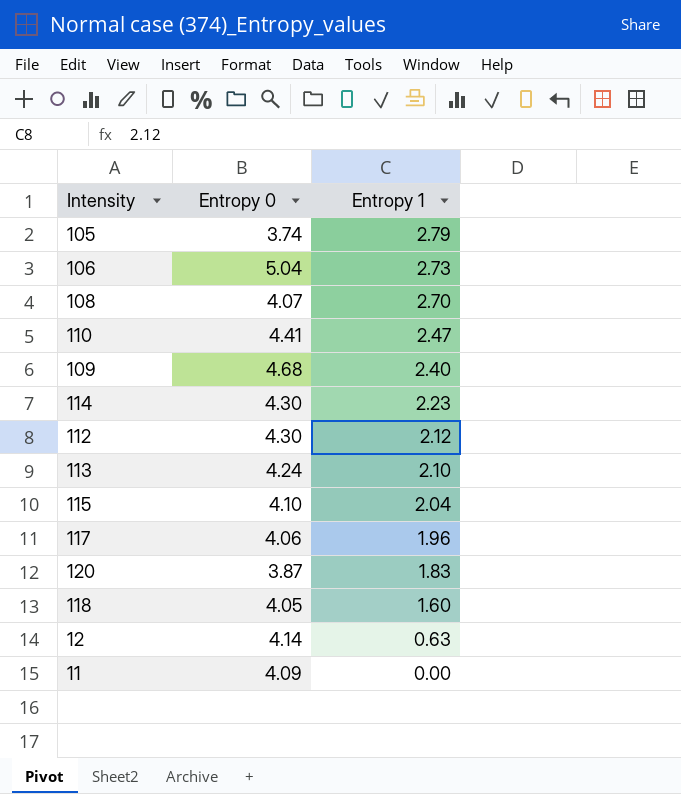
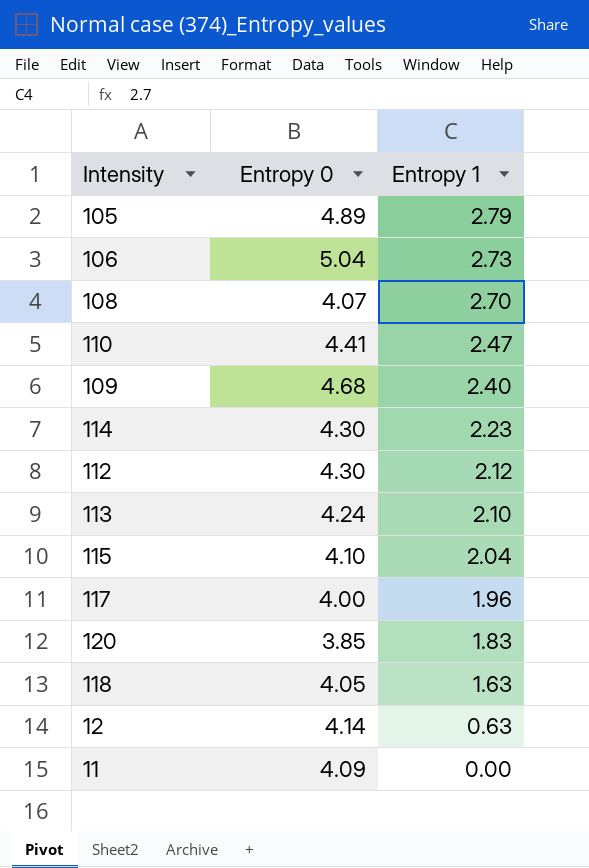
105 | Entropy 0: 3.74 -> 4.89
117 | Entropy 0: 4.06 -> 4.00
120 | Entropy 0: 3.87 -> 3.85
118 | Entropy 1: 1.60 -> 1.63

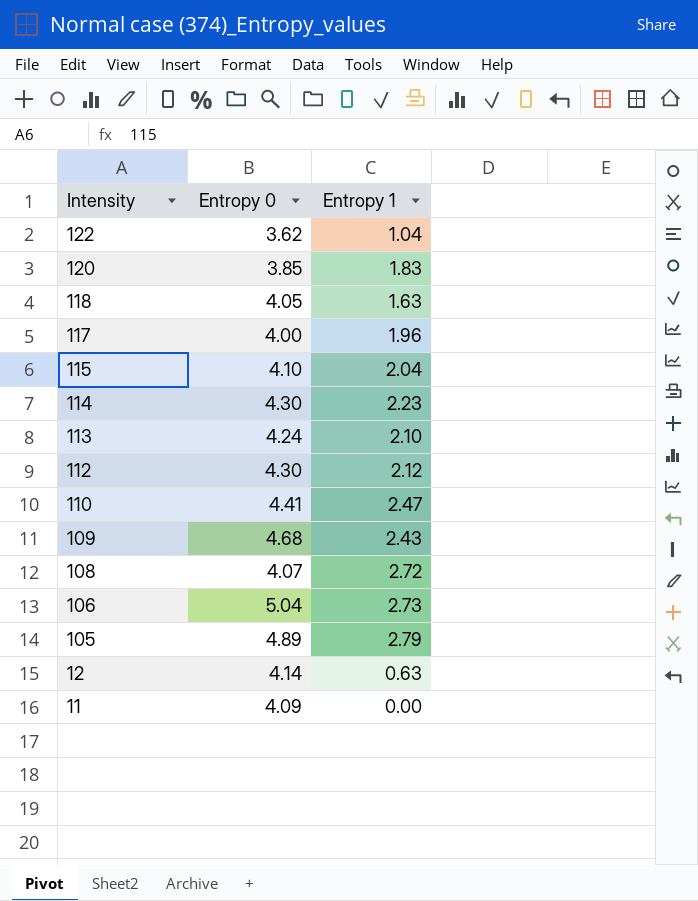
row order: Entropy 1 descending -> Intensity descending
row 122: none -> 3.62 | 1.04
109 | Entropy 1: 2.40 -> 2.43
108 | Entropy 1: 2.70 -> 2.72

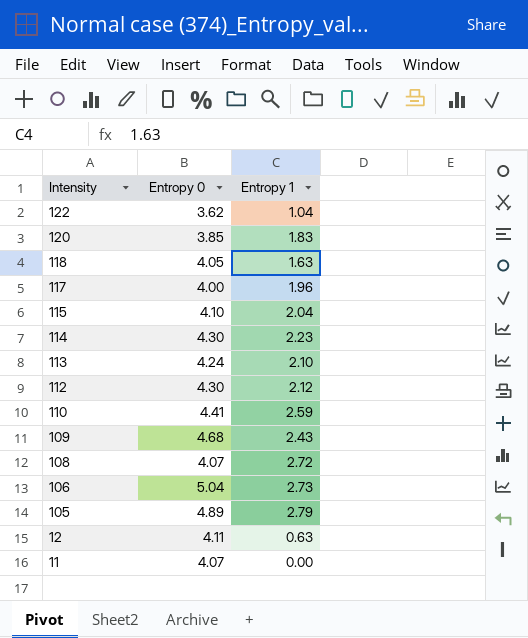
110 | Entropy 1: 2.47 -> 2.59
12 | Entropy 0: 4.14 -> 4.11
11 | Entropy 0: 4.09 -> 4.07

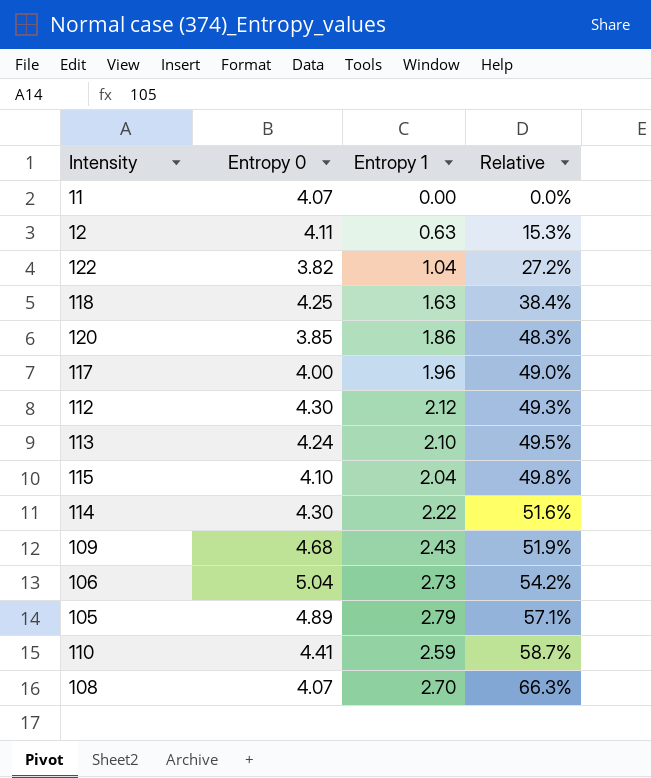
row order: Intensity descending -> Relative ascending
column Relative | formula: none -> [Entropy 1] / [Entropy 0]
122 | Entropy 0: 3.62 -> 3.82
118 | Entropy 0: 4.05 -> 4.25
120 | Entropy 1: 1.83 -> 1.86
114 | Entropy 1: 2.23 -> 2.22
108 | Entropy 1: 2.72 -> 2.70

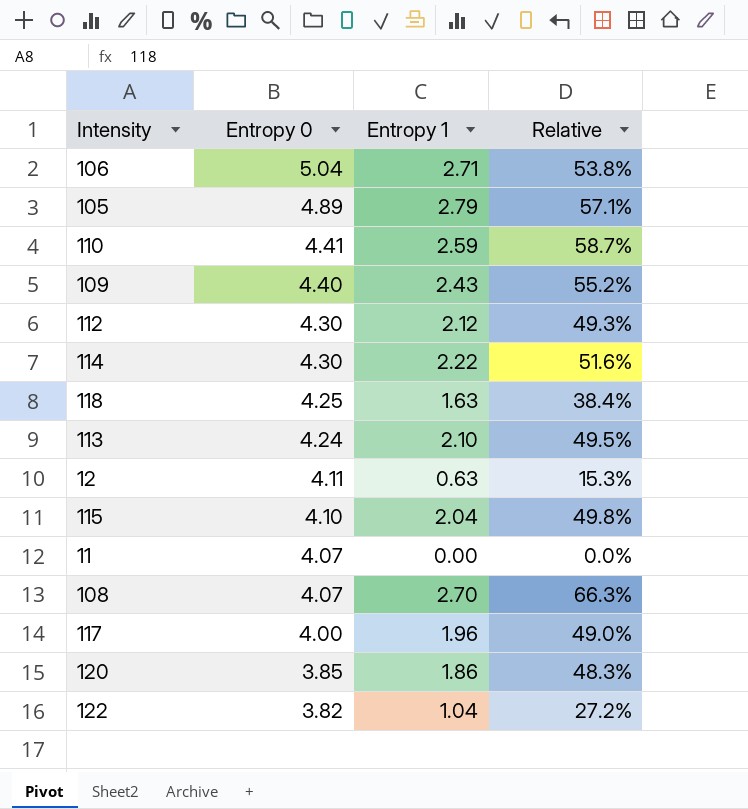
row order: Relative ascending -> Entropy 0 descending
106 | Entropy 1: 2.73 -> 2.71
106 | Relative: 54.2% -> 53.8%
109 | Entropy 0: 4.68 -> 4.40
109 | Relative: 51.9% -> 55.2%

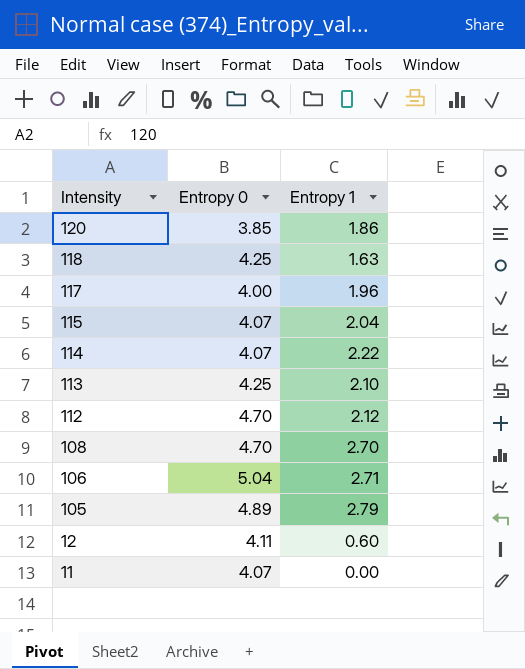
row order: Entropy 0 descending -> Intensity descending
column Relative | formula: [Entropy 1] / [Entropy 0] -> none
row 110: 4.41 | 2.59 | 58.7% -> none
row 109: 4.40 | 2.43 | 55.2% -> none
row 122: 3.82 | 1.04 | 27.2% -> none
115 | Entropy 0: 4.10 -> 4.07
114 | Entropy 0: 4.30 -> 4.07
113 | Entropy 0: 4.24 -> 4.25
112 | Entropy 0: 4.30 -> 4.70
108 | Entropy 0: 4.07 -> 4.70
12 | Entropy 1: 0.63 -> 0.60

